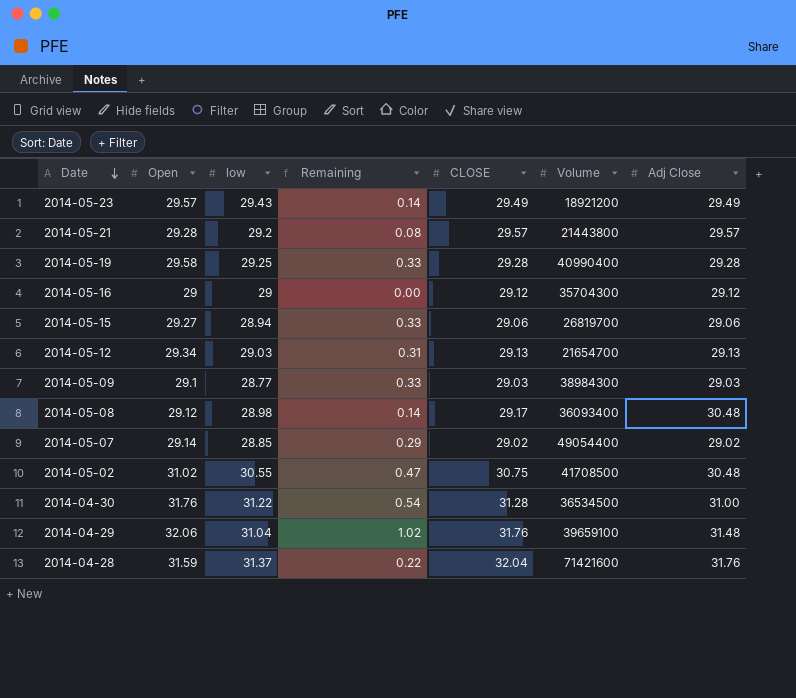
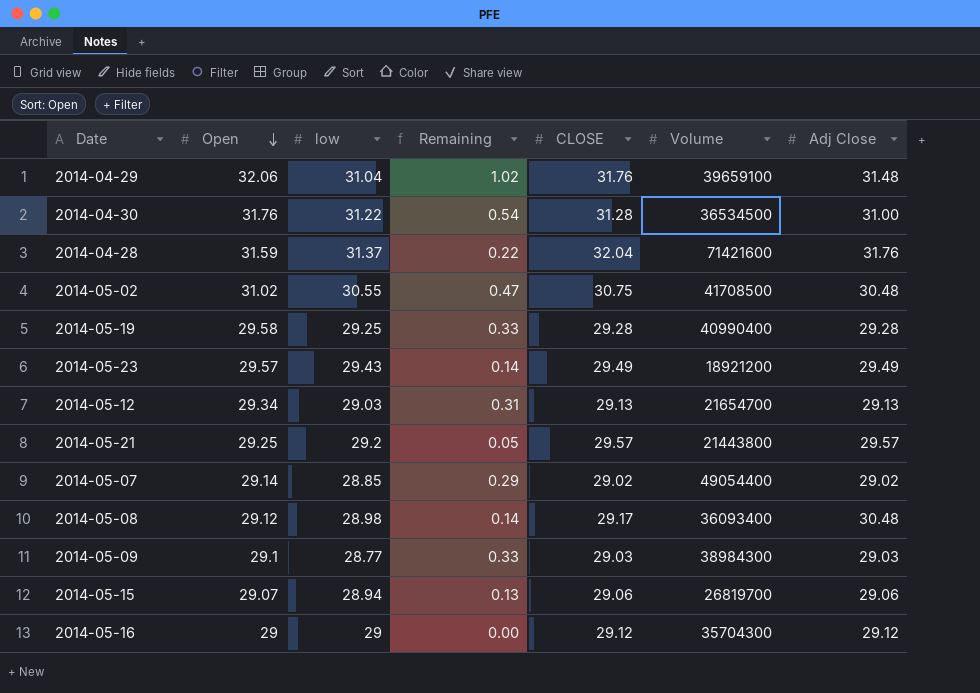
row order: Date descending -> Open descending
2014-05-21 | Open: 29.28 -> 29.25
2014-05-21 | Remaining: 0.08 -> 0.05
2014-05-15 | Open: 29.27 -> 29.07
2014-05-15 | Remaining: 0.33 -> 0.13

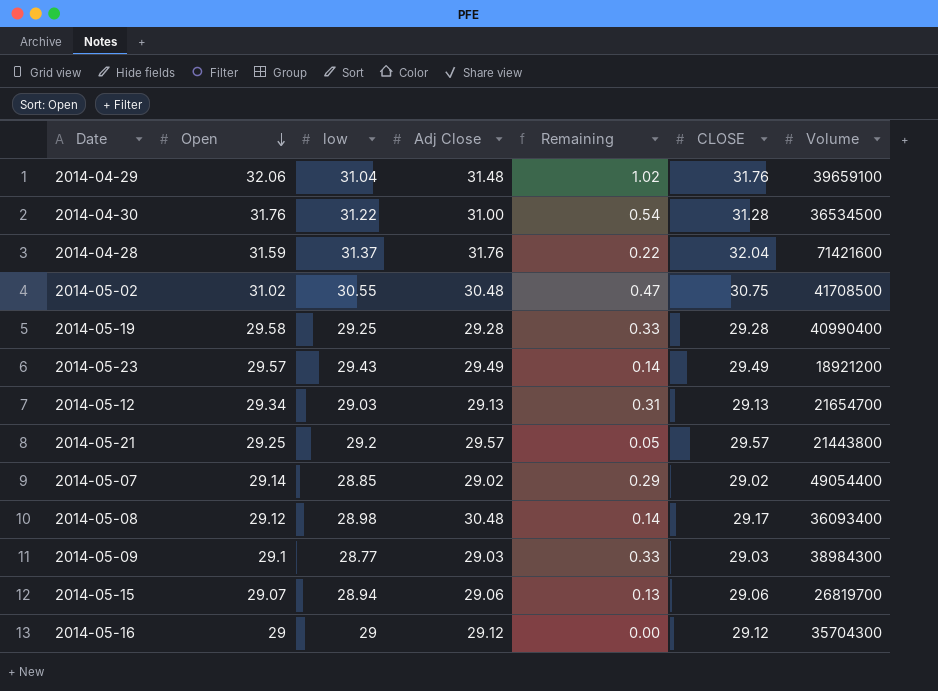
column Adj Close | position: 7 -> 4

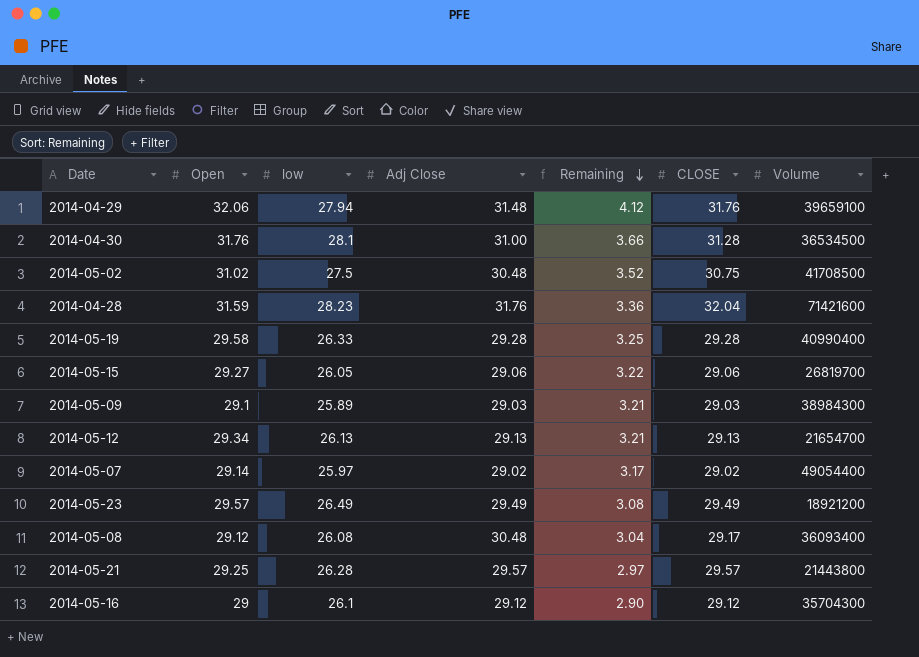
row order: Open descending -> Remaining descending
2014-04-29 | low: 31.04 -> 27.94
2014-04-29 | Remaining: 1.02 -> 4.12
2014-04-30 | low: 31.22 -> 28.1
2014-04-30 | Remaining: 0.54 -> 3.66
2014-05-02 | low: 30.55 -> 27.5
2014-05-02 | Remaining: 0.47 -> 3.52
2014-04-28 | low: 31.37 -> 28.23
2014-04-28 | Remaining: 0.22 -> 3.36
2014-05-19 | low: 29.25 -> 26.33
2014-05-19 | Remaining: 0.33 -> 3.25
2014-05-15 | Open: 29.07 -> 29.27
2014-05-15 | low: 28.94 -> 26.05
2014-05-15 | Remaining: 0.13 -> 3.22
2014-05-09 | low: 28.77 -> 25.89
2014-05-09 | Remaining: 0.33 -> 3.21
2014-05-12 | low: 29.03 -> 26.13
2014-05-12 | Remaining: 0.31 -> 3.21
2014-05-07 | low: 28.85 -> 25.97
2014-05-07 | Remaining: 0.29 -> 3.17
2014-05-23 | low: 29.43 -> 26.49
2014-05-23 | Remaining: 0.14 -> 3.08
2014-05-08 | low: 28.98 -> 26.08
2014-05-08 | Remaining: 0.14 -> 3.04
2014-05-21 | low: 29.2 -> 26.28
2014-05-21 | Remaining: 0.05 -> 2.97
2014-05-16 | low: 29 -> 26.1
2014-05-16 | Remaining: 0.00 -> 2.90

